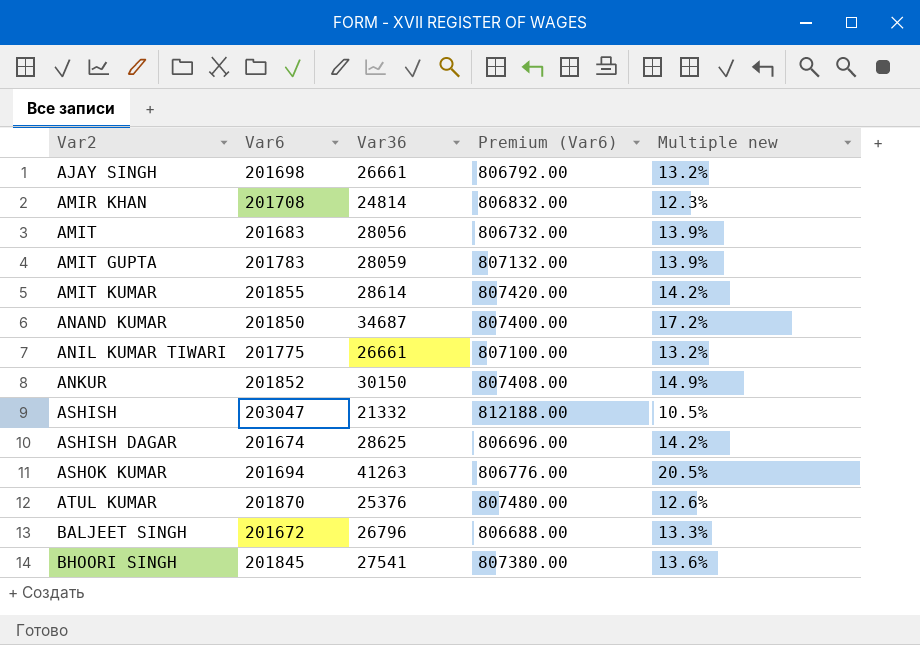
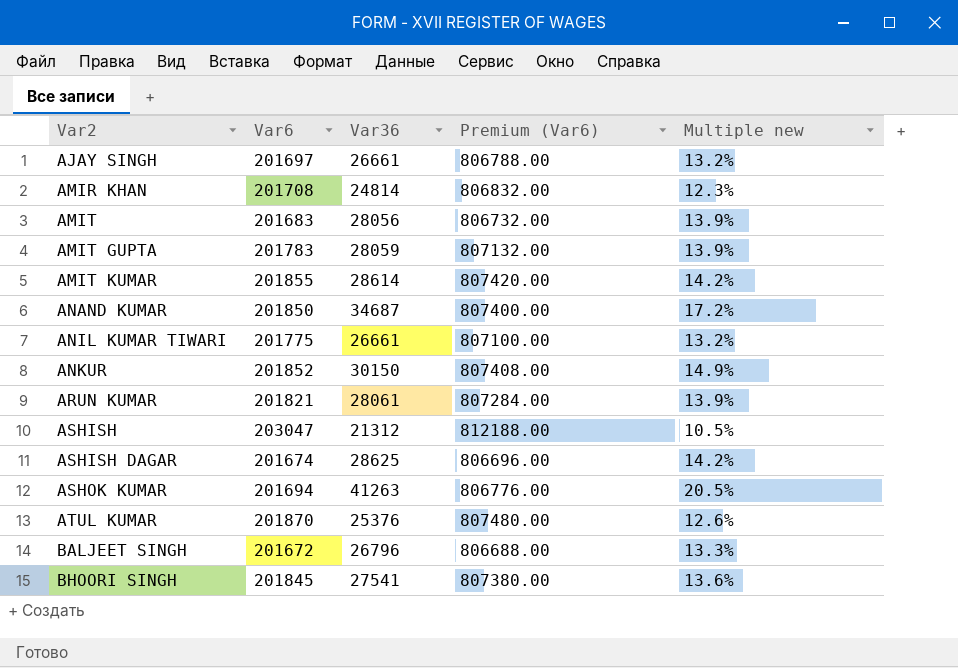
AJAY SINGH | Var6: 201698 -> 201697
AJAY SINGH | Premium (Var6): 806792.00 -> 806788.00
row ARUN KUMAR: none -> 201821 | 28061 | 807284.00 | 13.9%
ASHISH | Var36: 21332 -> 21312

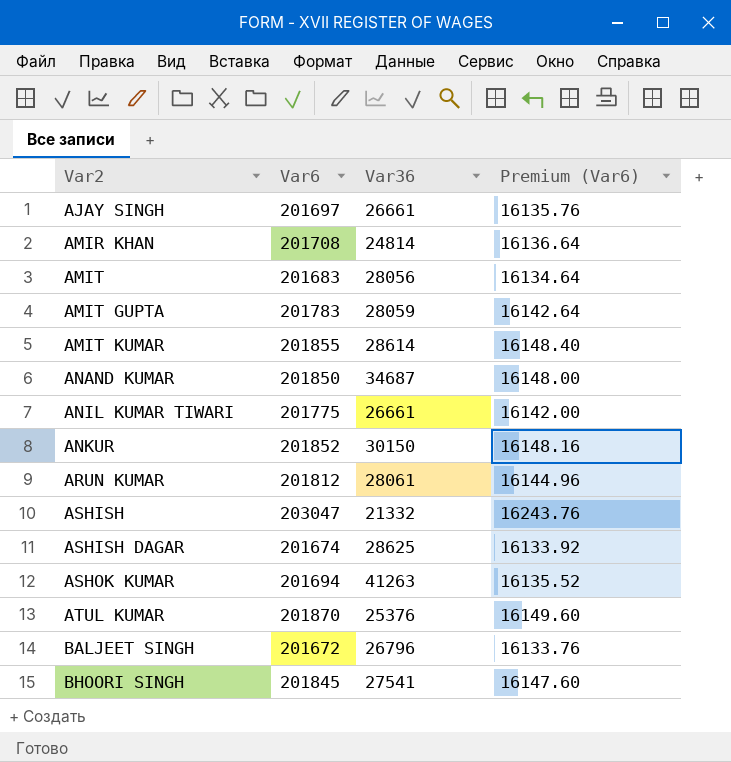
column Multiple new | formula: [Var36] / [Var6] -> none
column Premium (Var6) | formula: [Var6] * 4 -> [Var6] * 0.08
ARUN KUMAR | Var6: 201821 -> 201812
ASHISH | Var36: 21312 -> 21332

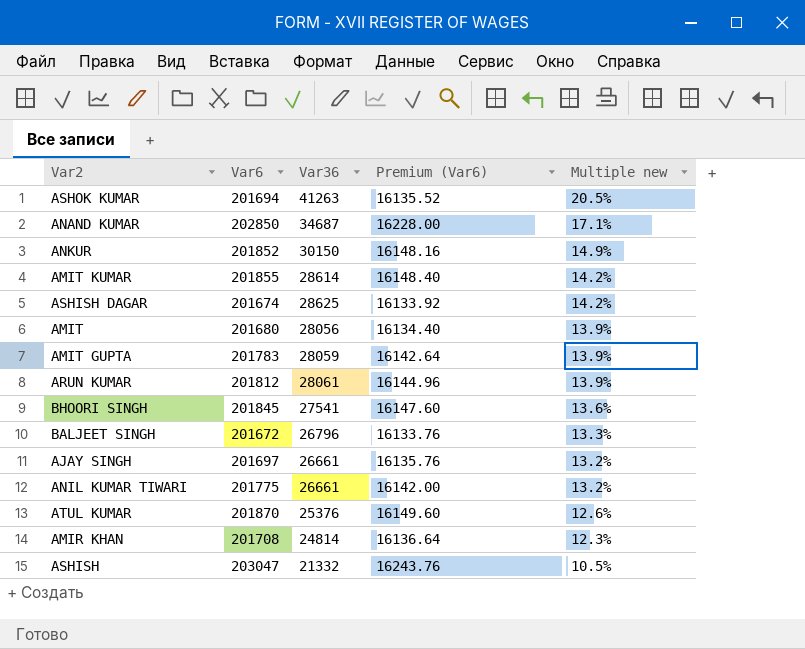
row order: Var2 ascending -> Multiple new descending
column Multiple new | formula: none -> [Var36] / [Var6]
ANAND KUMAR | Var6: 201850 -> 202850
ANAND KUMAR | Premium (Var6): 16148.00 -> 16228.00
AMIT | Var6: 201683 -> 201680
AMIT | Premium (Var6): 16134.64 -> 16134.40

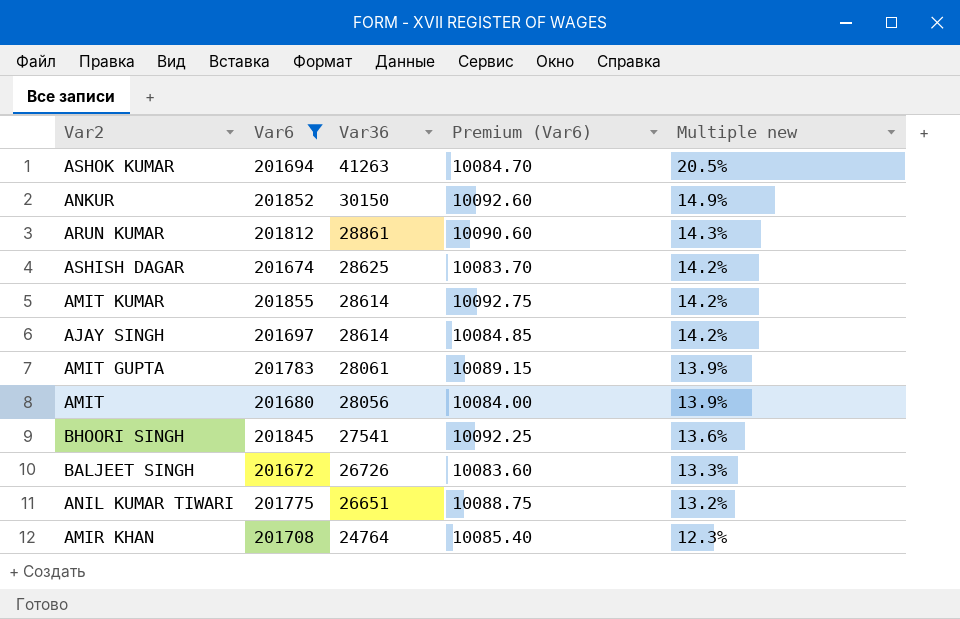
filter: none -> Var6 <= 201855
row order: Multiple new descending -> Var36 descending
column Premium (Var6) | formula: [Var6] * 0.08 -> [Var6] * 0.05
ARUN KUMAR | Var36: 28061 -> 28861
ARUN KUMAR | Multiple new: 13.9% -> 14.3%
AJAY SINGH | Var36: 26661 -> 28614
AJAY SINGH | Multiple new: 13.2% -> 14.2%
AMIT GUPTA | Var36: 28059 -> 28061
BALJEET SINGH | Var36: 26796 -> 26726
ANIL KUMAR TIWARI | Var36: 26661 -> 26651
AMIR KHAN | Var36: 24814 -> 24764

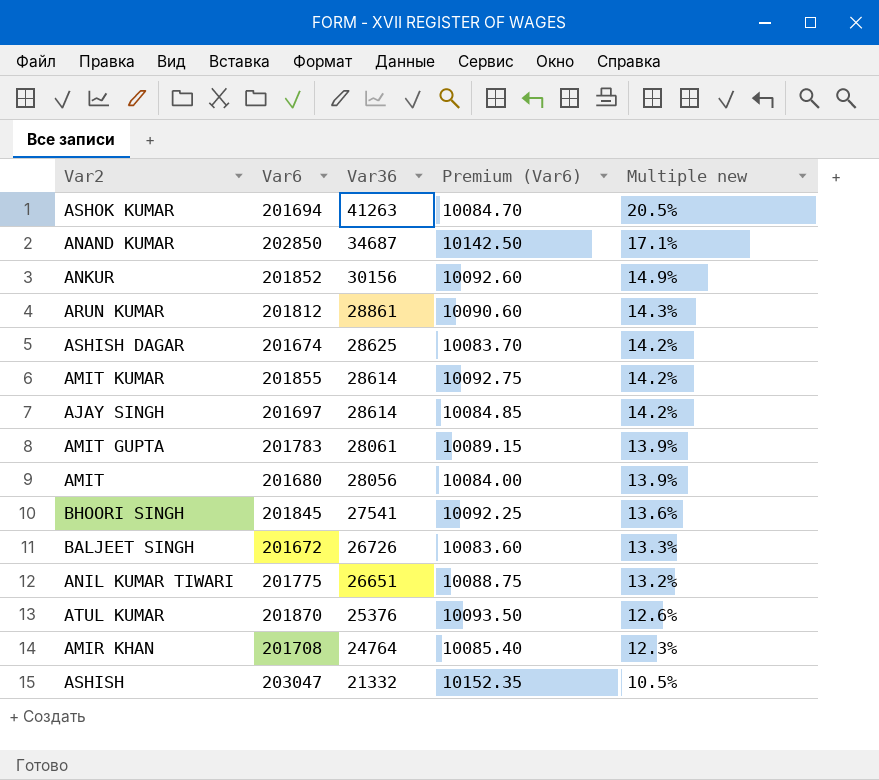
filter: Var6 <= 201855 -> none
ANKUR | Var36: 30150 -> 30156

